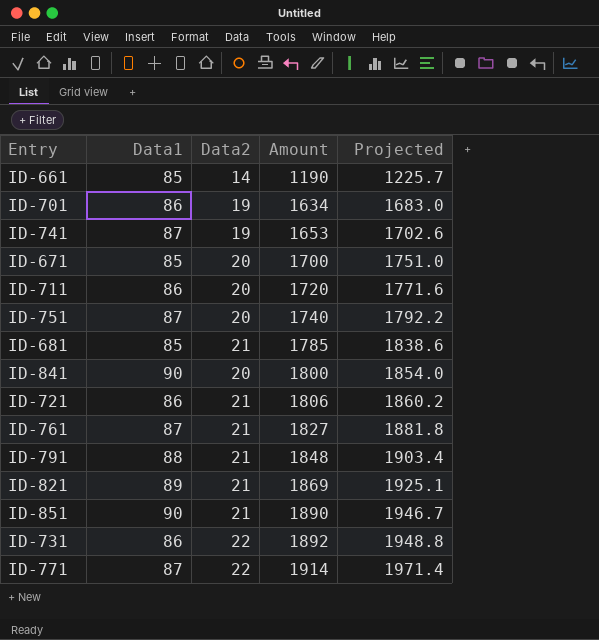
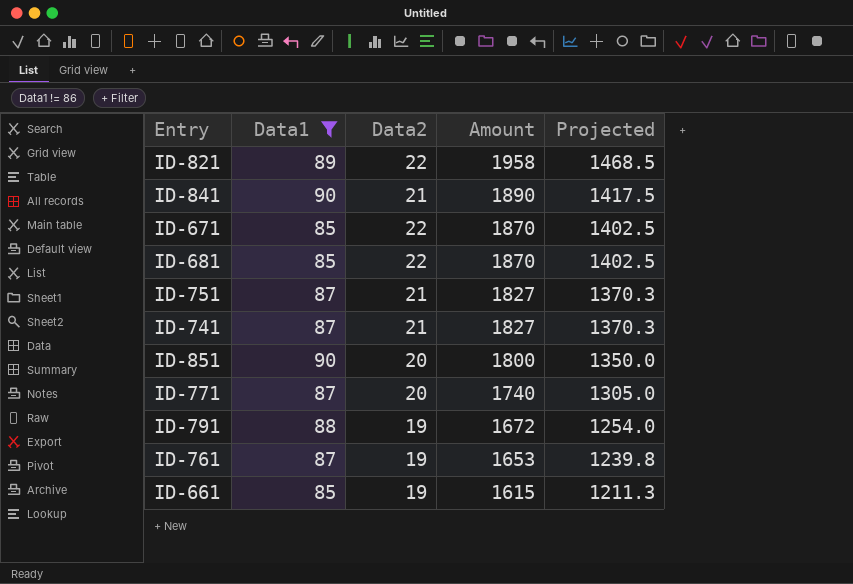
filter: none -> Data1 != 86
row order: Amount ascending -> Amount descending
column Projected | formula: [Amount] * 1.03 -> [Amount] * 0.75
ID-821 | Data2: 21 -> 22
ID-821 | Amount: 1869 -> 1958
ID-841 | Data2: 20 -> 21
ID-841 | Amount: 1800 -> 1890
ID-671 | Data2: 20 -> 22
ID-671 | Amount: 1700 -> 1870
ID-681 | Data2: 21 -> 22
ID-681 | Amount: 1785 -> 1870
ID-751 | Data2: 20 -> 21
ID-751 | Amount: 1740 -> 1827
ID-741 | Data2: 19 -> 21
ID-741 | Amount: 1653 -> 1827
ID-851 | Data2: 21 -> 20
ID-851 | Amount: 1890 -> 1800
ID-771 | Data2: 22 -> 20
ID-771 | Amount: 1914 -> 1740
ID-791 | Data2: 21 -> 19
ID-791 | Amount: 1848 -> 1672
ID-761 | Data2: 21 -> 19
ID-761 | Amount: 1827 -> 1653
ID-661 | Data2: 14 -> 19
ID-661 | Amount: 1190 -> 1615

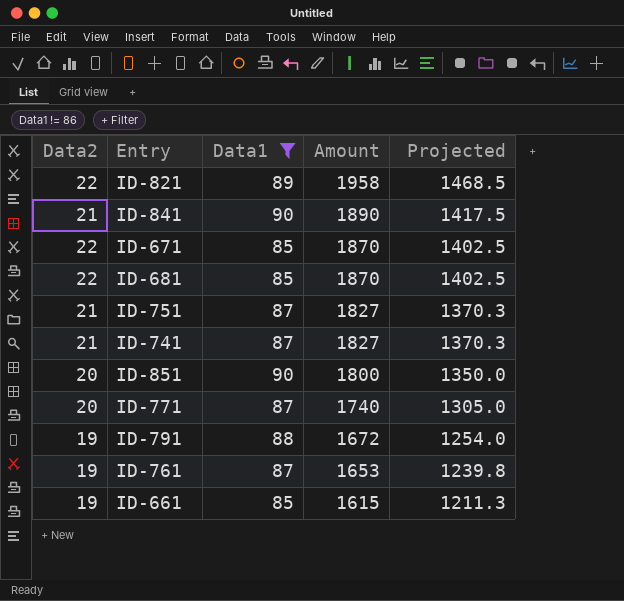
column Data2 | position: 3 -> 1

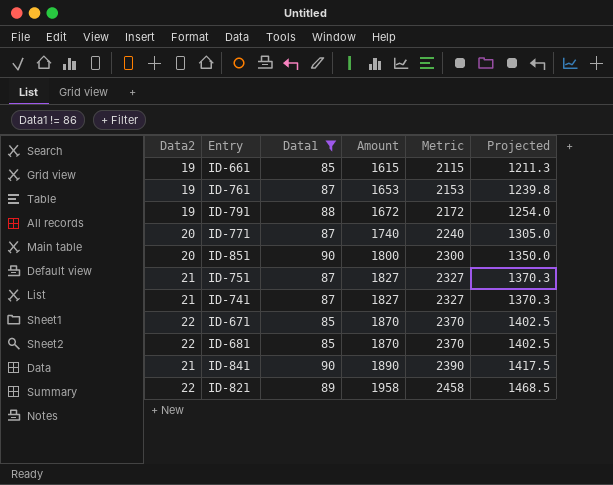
row order: Amount descending -> Amount ascending
column Metric | formula: none -> [Amount] + 500

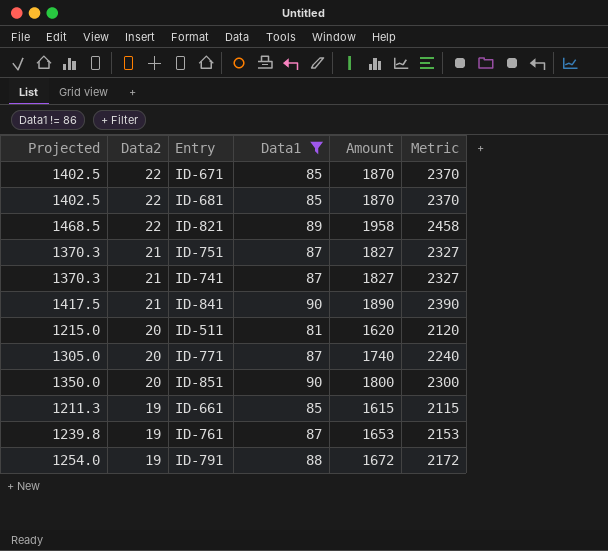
row order: Amount ascending -> Data2 descending
column Projected | position: 6 -> 1
row ID-511: none -> 1215.0 | 20 | 81 | 1620 | 2120

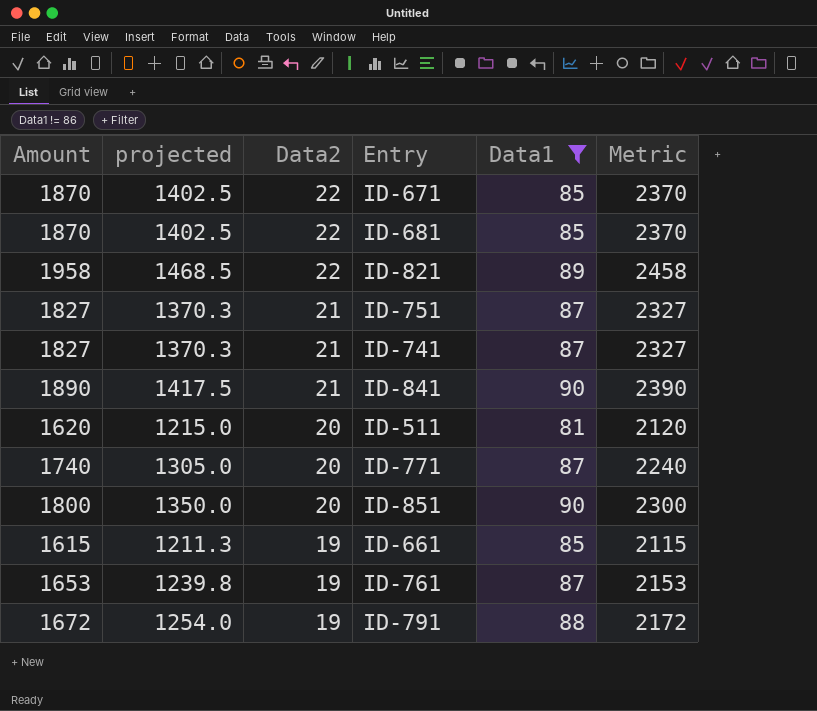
column Amount | position: 5 -> 1
column name: Projected -> projected

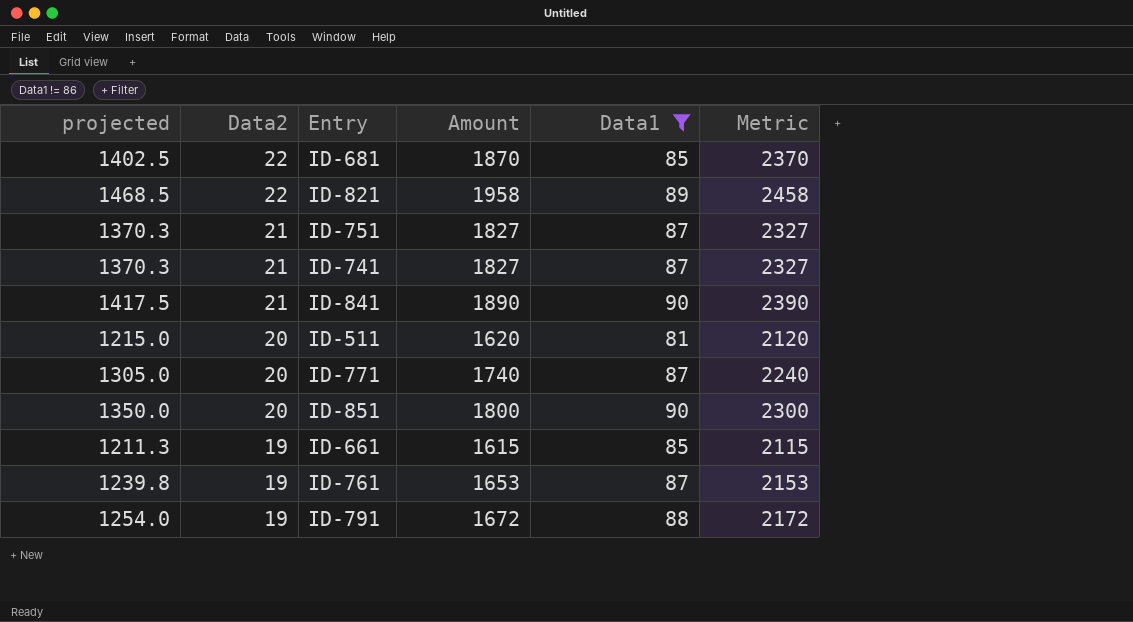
column Amount | position: 1 -> 4
row ID-671: 1870 | 1402.5 | 22 | 85 | 2370 -> none

